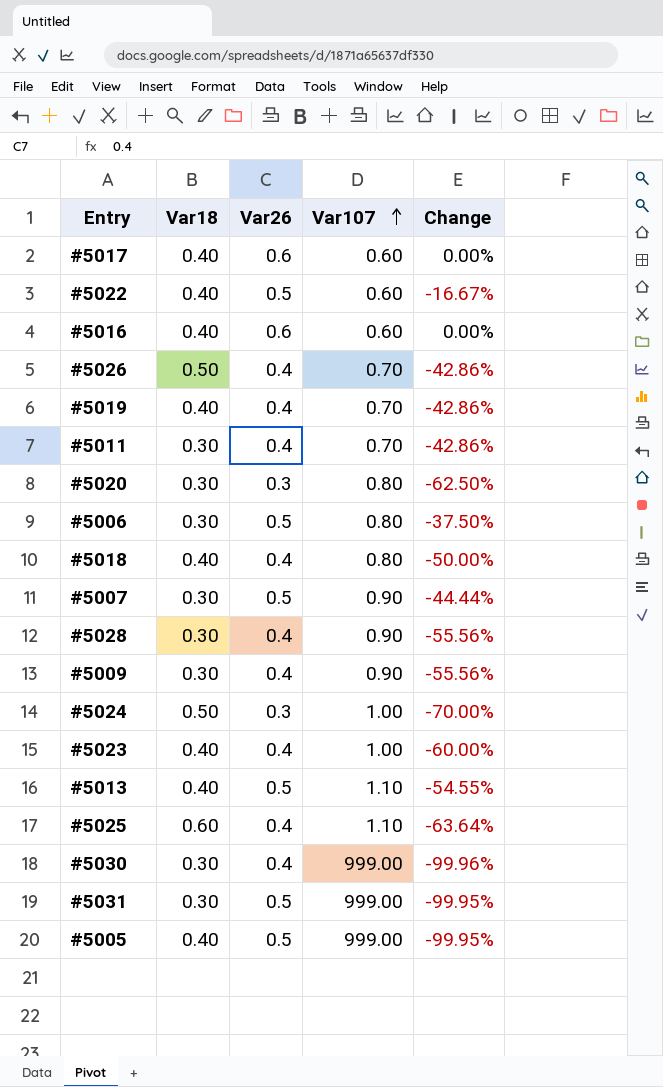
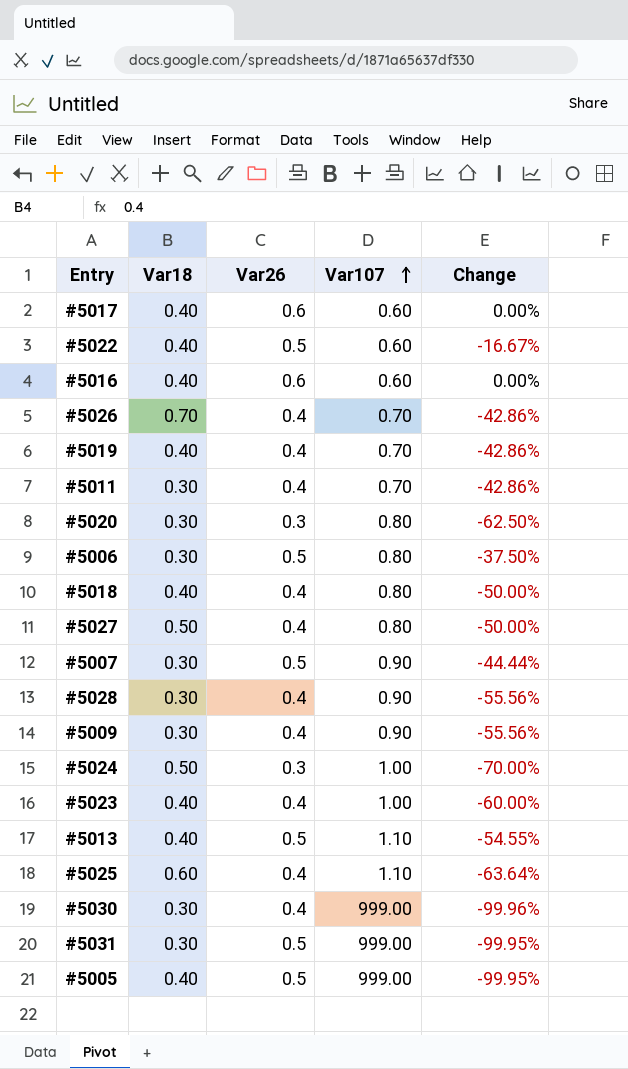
#5026 | Var18: 0.50 -> 0.70
row #5027: none -> 0.50 | 0.4 | 0.80 | -50.00%

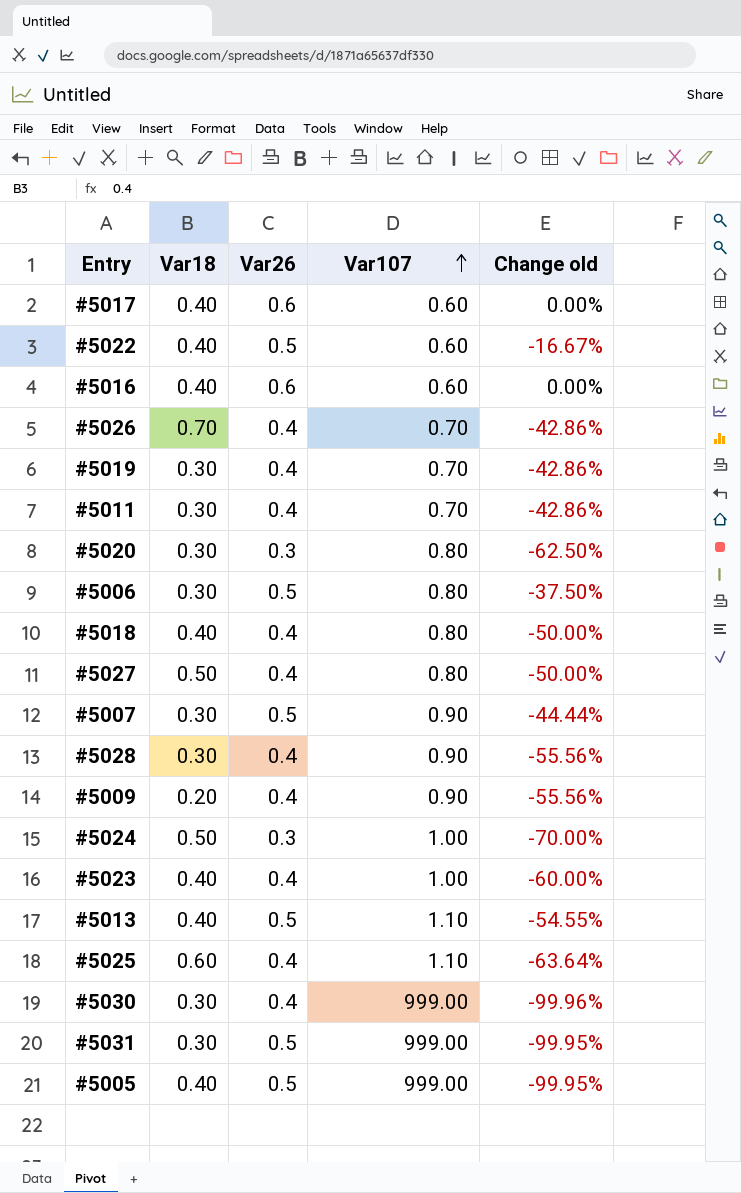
column name: Change -> Change old
#5019 | Var18: 0.40 -> 0.30
#5009 | Var18: 0.30 -> 0.20

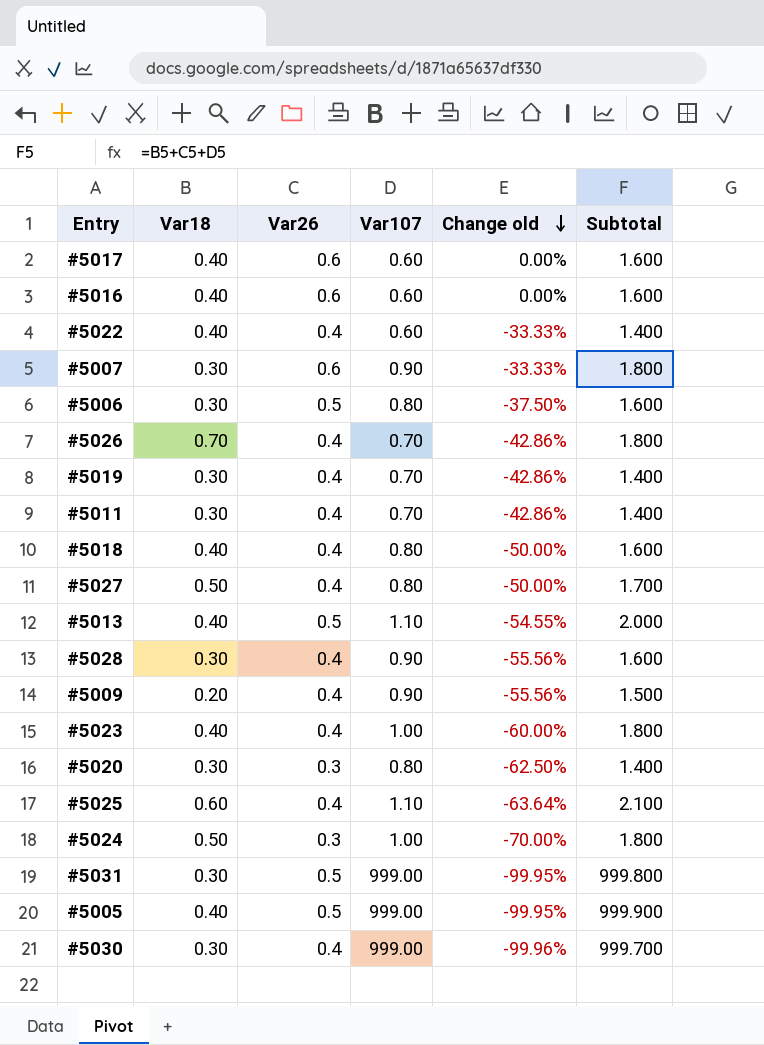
row order: Var107 ascending -> Change old descending
column Subtotal | formula: none -> [Var18] + [Var26] + [Var107]
#5022 | Var26: 0.5 -> 0.4
#5022 | Change old: -16.67% -> -33.33%
#5007 | Var26: 0.5 -> 0.6
#5007 | Change old: -44.44% -> -33.33%

